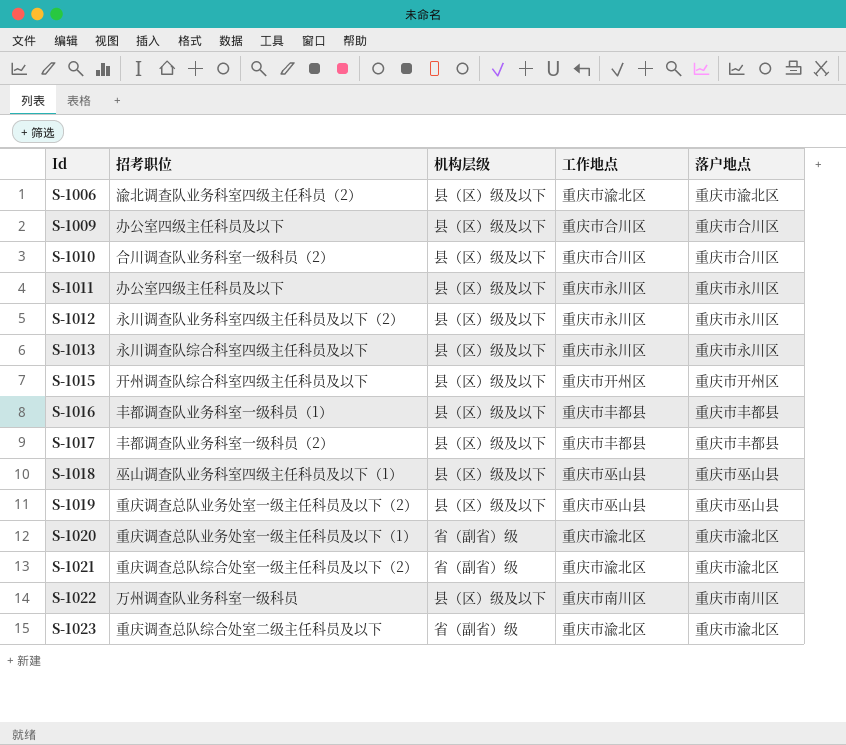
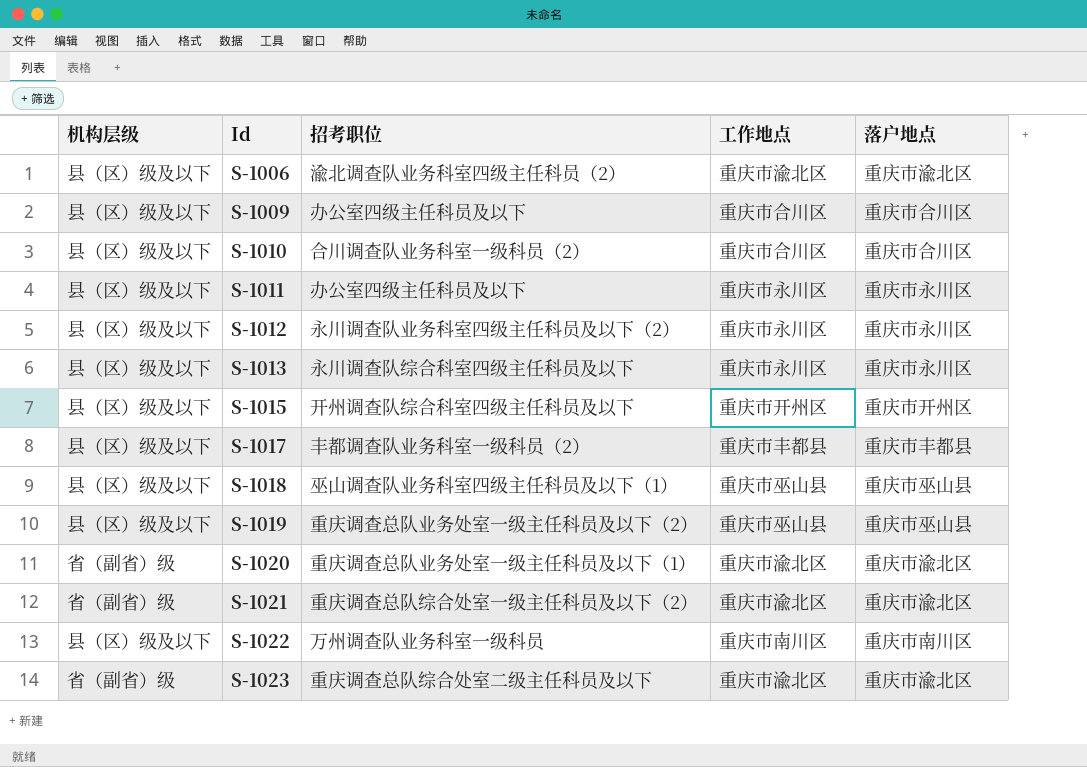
column 机构层级 | position: 3 -> 1
row S-1016: 丰都调查队业务科室一级科员（1） | 县（区）级及以下 | 重庆市丰都县 | 重庆市丰都县 -> none

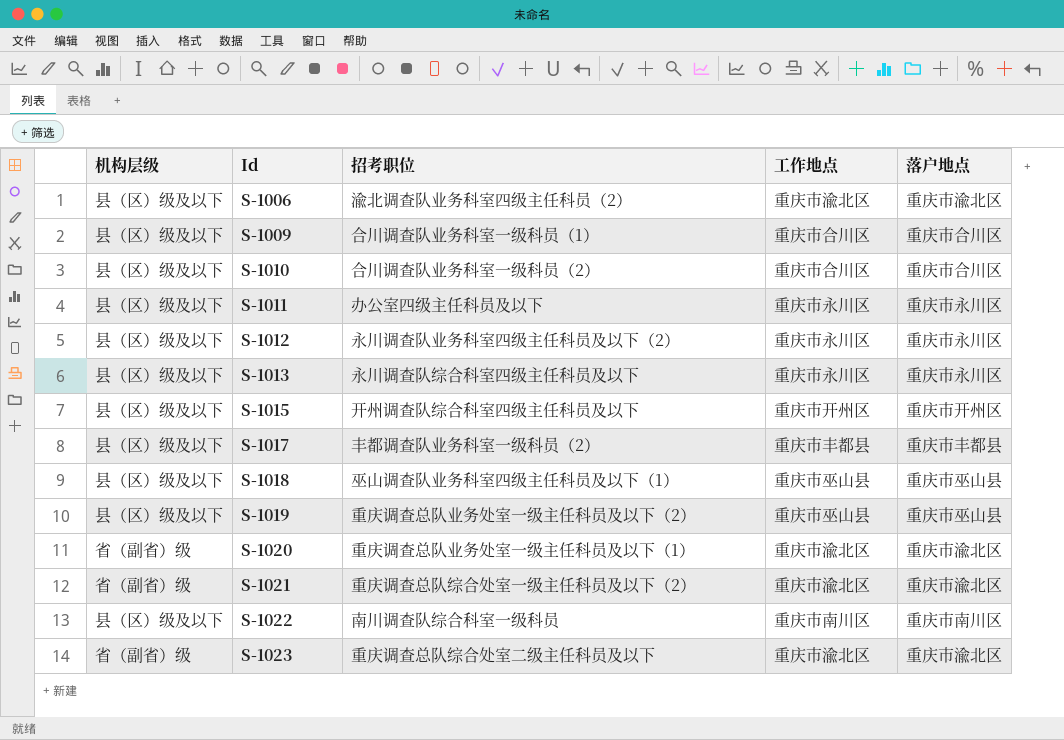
S-1009 | 招考职位: 办公室四级主任科员及以下 -> 合川调查队业务科室一级科员（1）
S-1022 | 招考职位: 万州调查队业务科室一级科员 -> 南川调查队综合科室一级科员

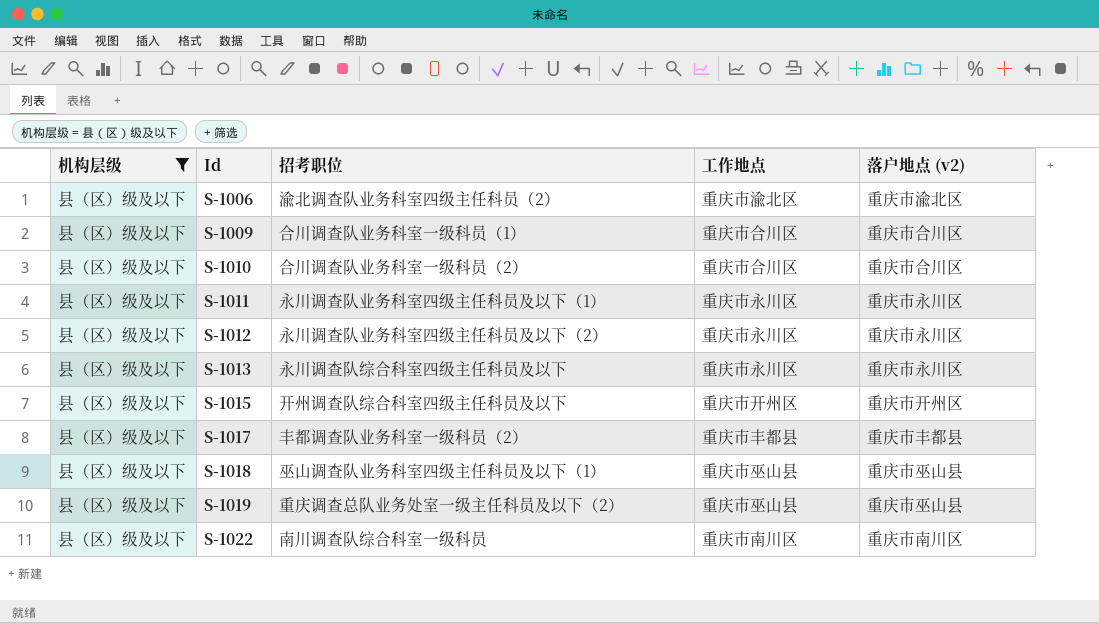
filter: none -> 机构层级 = 县（区）级及以下
column name: 落户地点 -> 落户地点 (v2)
S-1011 | 招考职位: 办公室四级主任科员及以下 -> 永川调查队业务科室四级主任科员及以下（1）

